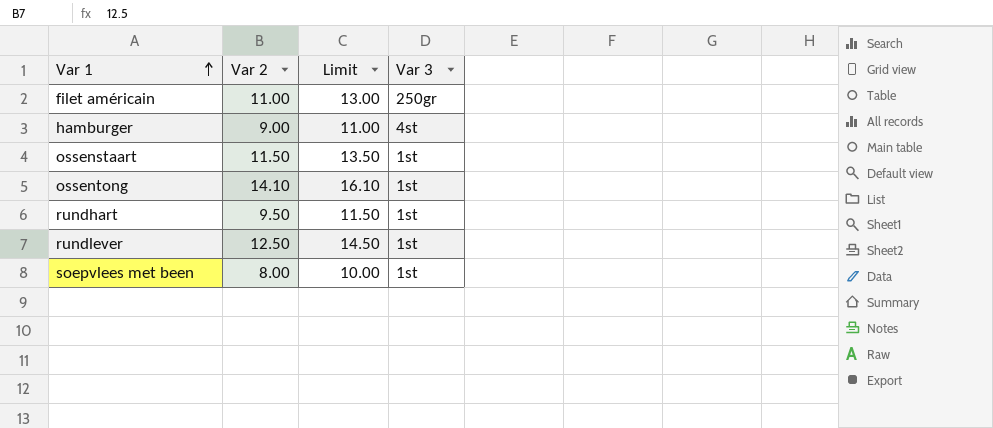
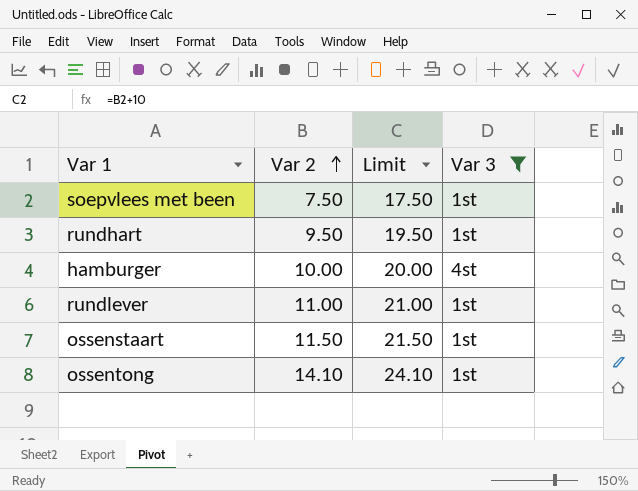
filter: none -> Var 3 != 250gr
row order: Var 1 ascending -> Var 2 ascending
column Limit | formula: [Var 2] + 2 -> [Var 2] + 10
soepvlees met been | Var 2: 8.00 -> 7.50
hamburger | Var 2: 9.00 -> 10.00
rundlever | Var 2: 12.50 -> 11.00

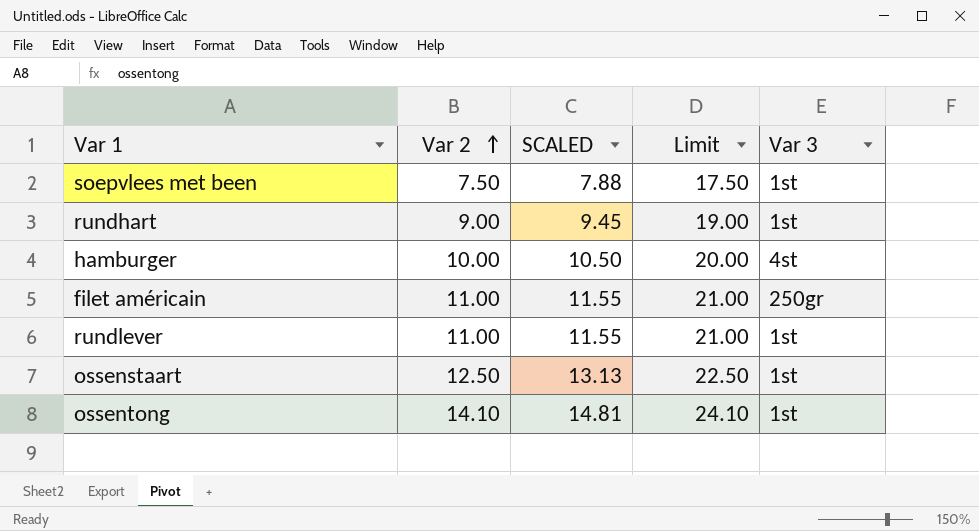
filter: Var 3 != 250gr -> none
column SCALED | formula: none -> [Var 2] * 1.05
rundhart | Var 2: 9.50 -> 9.00
rundhart | Limit: 19.50 -> 19.00
ossenstaart | Var 2: 11.50 -> 12.50
ossenstaart | Limit: 21.50 -> 22.50

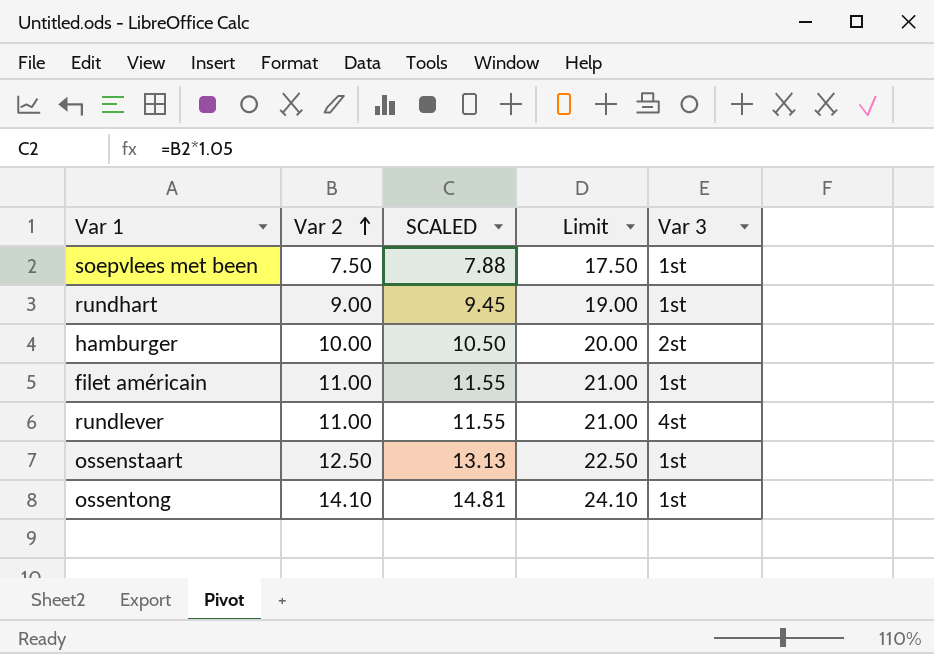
hamburger | Var 3: 4st -> 2st
filet américain | Var 3: 250gr -> 1st
rundlever | Var 3: 1st -> 4st

